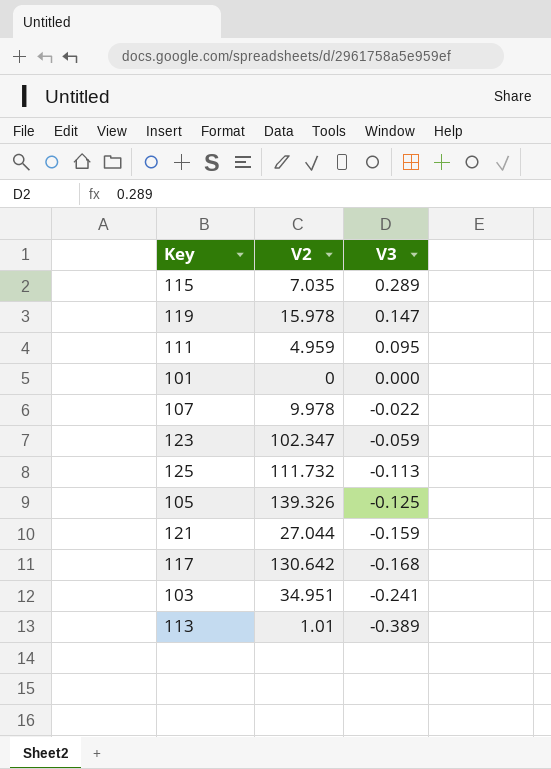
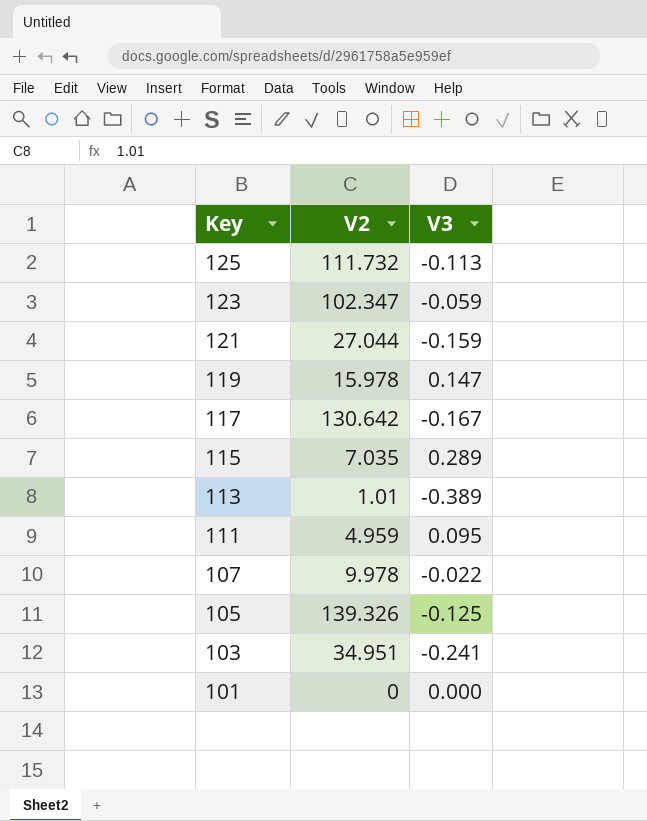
row order: V3 descending -> Key descending
117 | V3: -0.168 -> -0.167

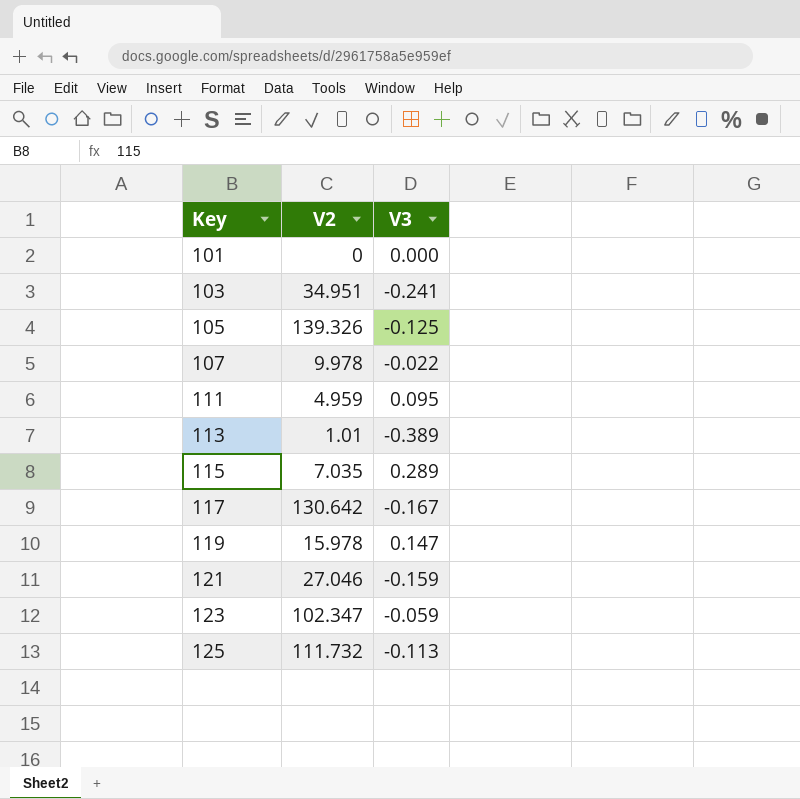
row order: Key descending -> Key ascending
121 | V2: 27.044 -> 27.046

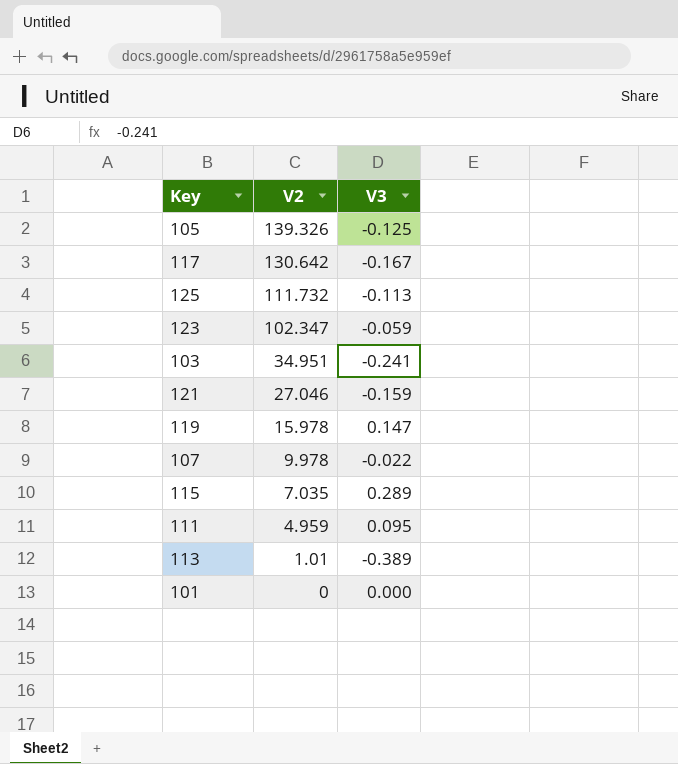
row order: Key ascending -> V2 descending

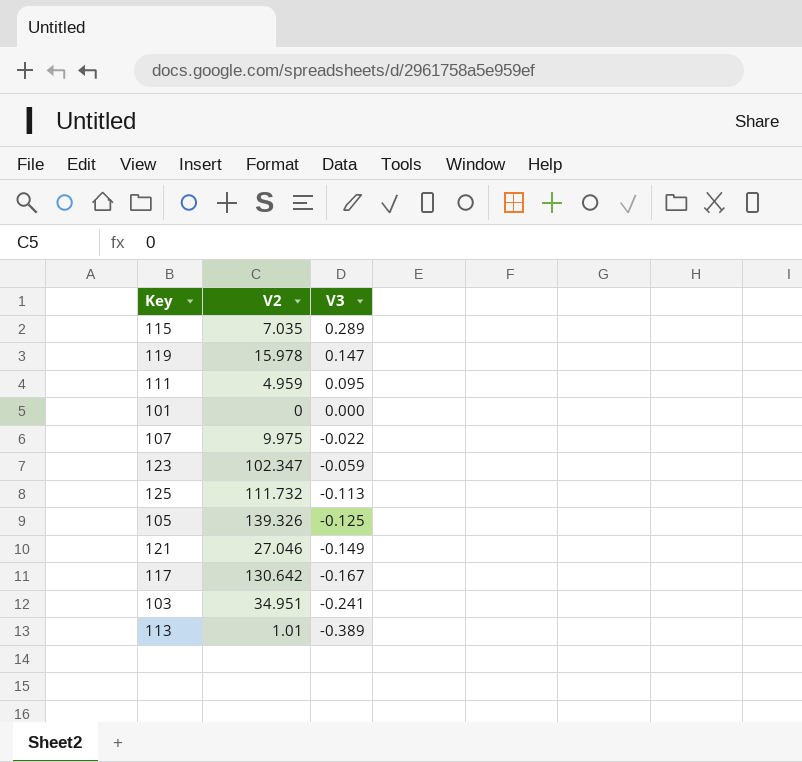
row order: V2 descending -> V3 descending
107 | V2: 9.978 -> 9.975
121 | V3: -0.159 -> -0.149

